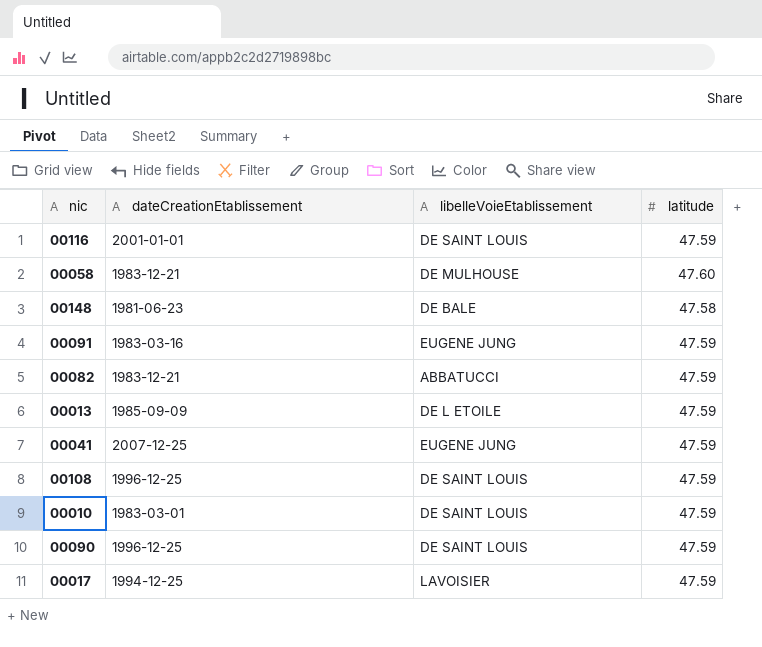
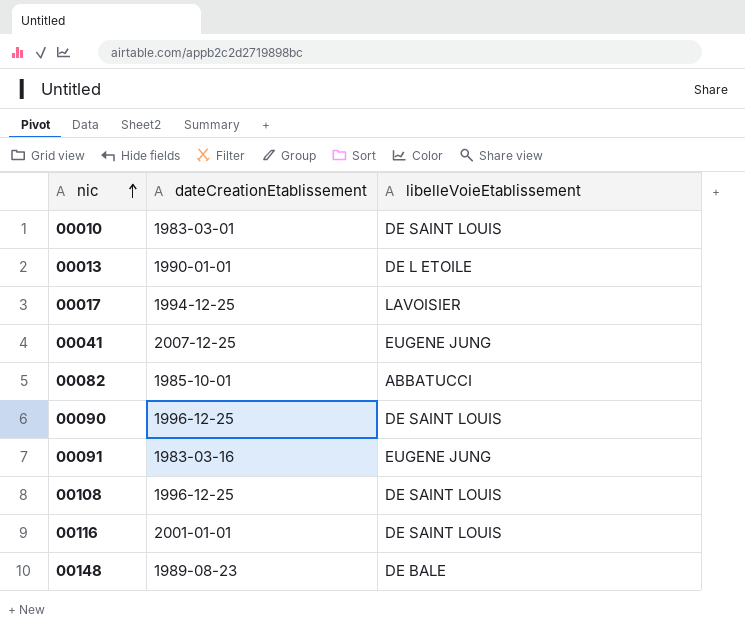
row order: none -> nic ascending
column latitude | position: 4 -> none
row 00058: 1983-12-21 | DE MULHOUSE | 47.60 -> none
00013 | dateCreationEtablissement: 1985-09-09 -> 1990-01-01
00082 | dateCreationEtablissement: 1983-12-21 -> 1985-10-01
00148 | dateCreationEtablissement: 1981-06-23 -> 1989-08-23

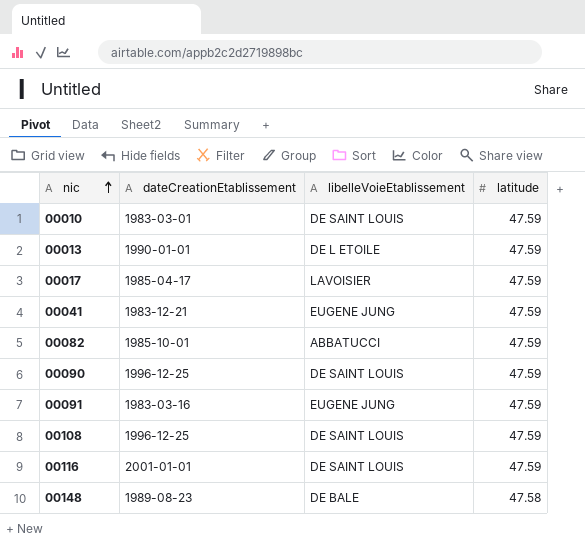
column latitude | position: none -> 4
00017 | dateCreationEtablissement: 1994-12-25 -> 1985-04-17
00041 | dateCreationEtablissement: 2007-12-25 -> 1983-12-21

